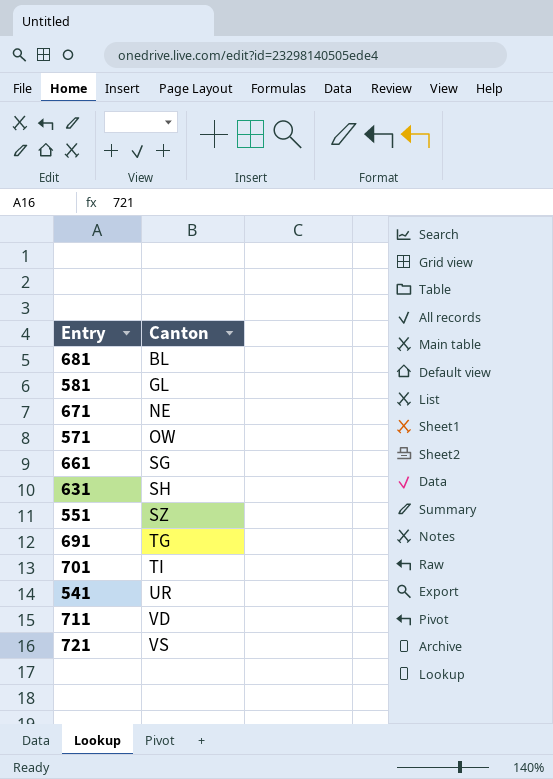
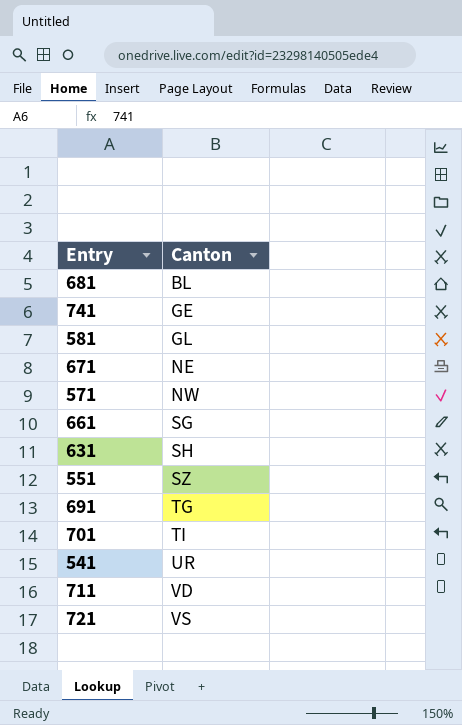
row 741: none -> GE
571 | Canton: OW -> NW

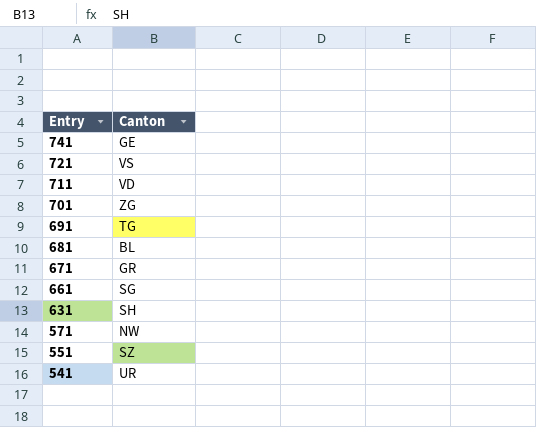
row order: Canton ascending -> Entry descending
row 581: GL -> none
701 | Canton: TI -> ZG
671 | Canton: NE -> GR

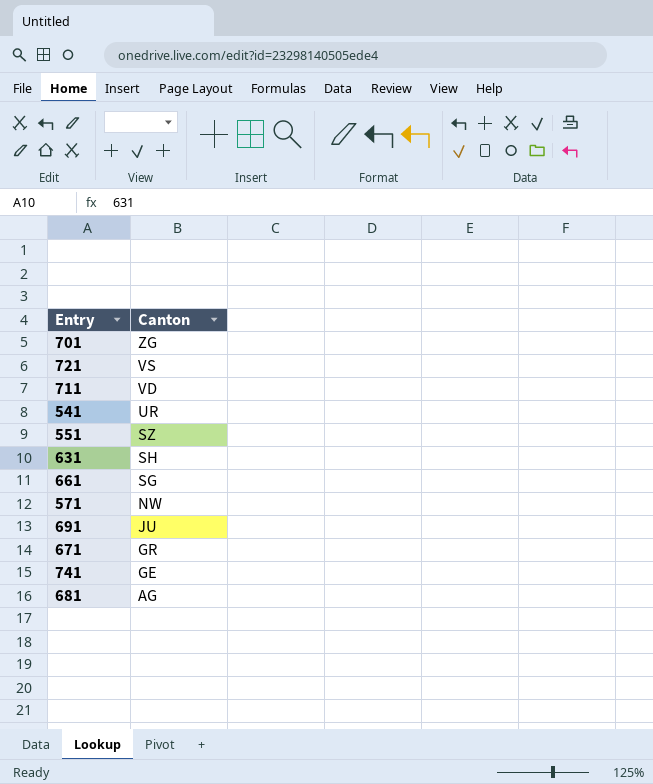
row order: Entry descending -> Canton descending
691 | Canton: TG -> JU
681 | Canton: BL -> AG

